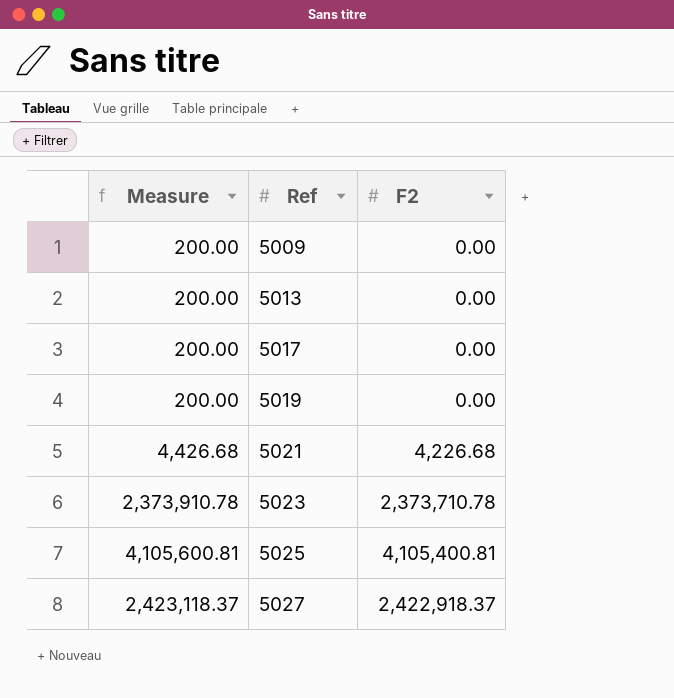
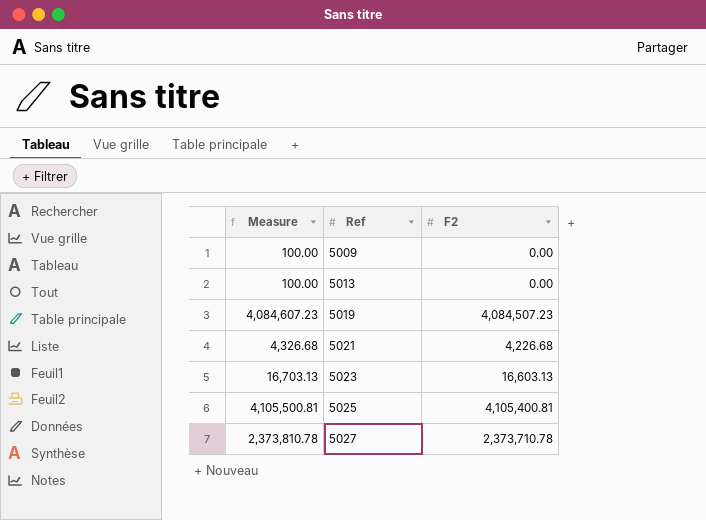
column Measure | formula: [F2] + 200 -> [F2] + 100
row 5017: 200.00 | 0.00 -> none
5019 | F2: 0.00 -> 4,084,507.23
5023 | F2: 2,373,710.78 -> 16,603.13
5027 | F2: 2,422,918.37 -> 2,373,710.78

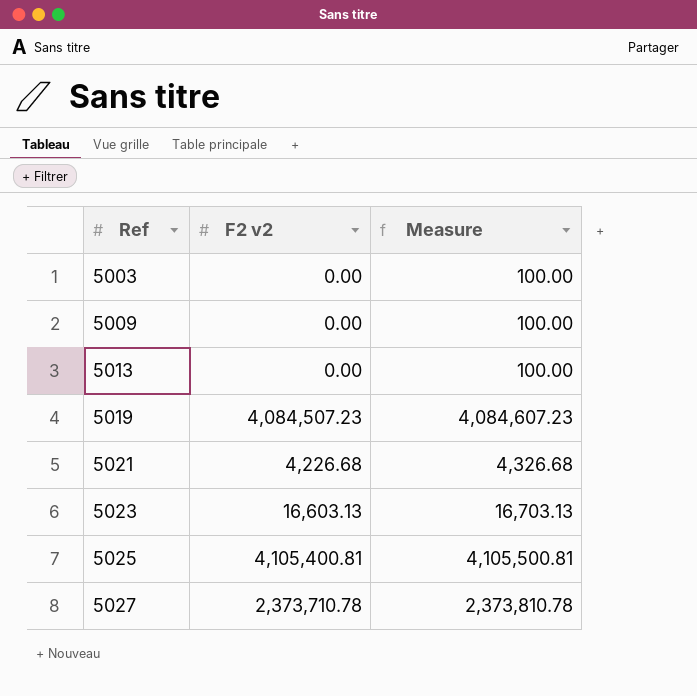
column name: F2 -> F2 v2
column Measure | position: 1 -> 3
row 5003: none -> 0.00 | 100.00

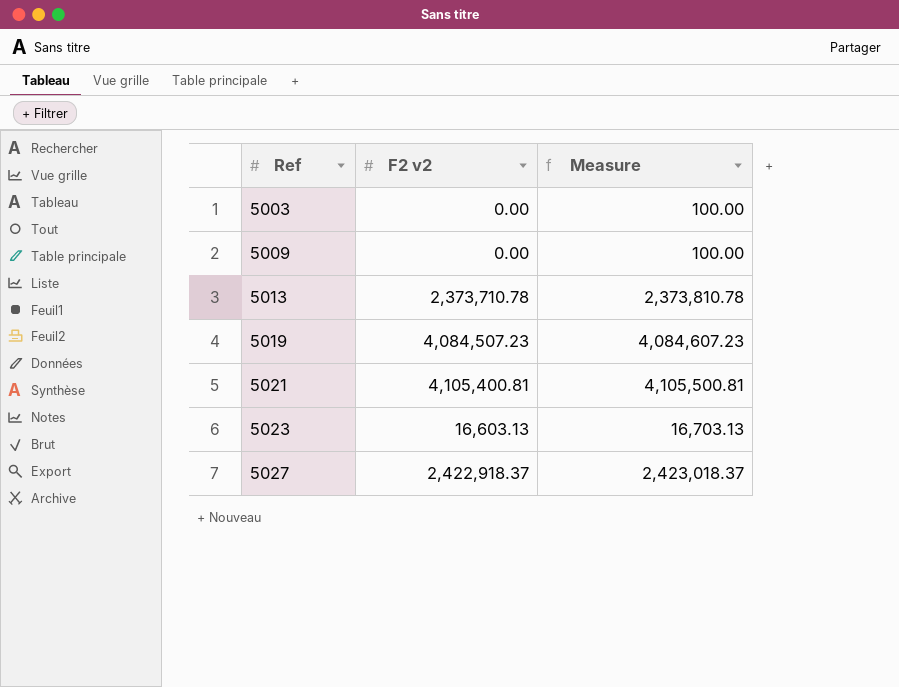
row 5025: 4,105,400.81 | 4,105,500.81 -> none
5013 | F2 v2: 0.00 -> 2,373,710.78
5013 | Measure: 100.00 -> 2,373,810.78
5021 | F2 v2: 4,226.68 -> 4,105,400.81
5021 | Measure: 4,326.68 -> 4,105,500.81
5027 | F2 v2: 2,373,710.78 -> 2,422,918.37
5027 | Measure: 2,373,810.78 -> 2,423,018.37

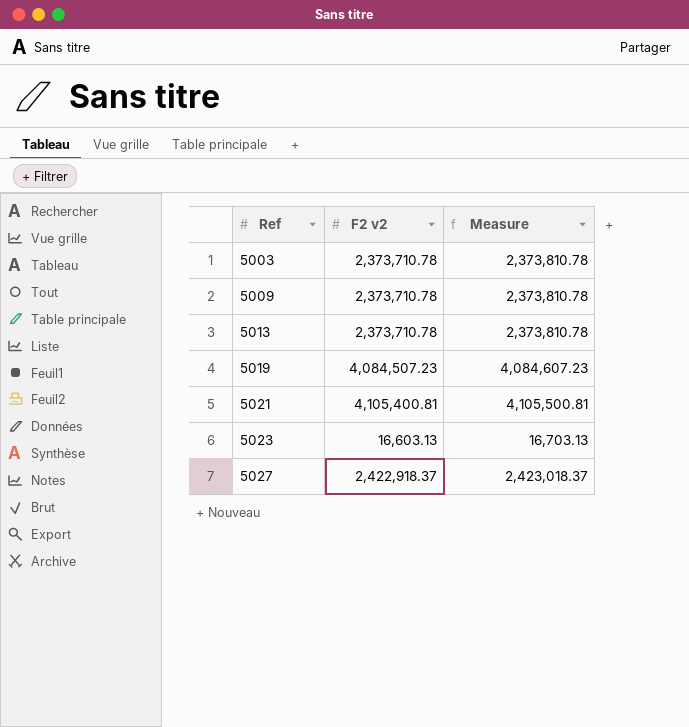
5003 | F2 v2: 0.00 -> 2,373,710.78
5003 | Measure: 100.00 -> 2,373,810.78
5009 | F2 v2: 0.00 -> 2,373,710.78
5009 | Measure: 100.00 -> 2,373,810.78

